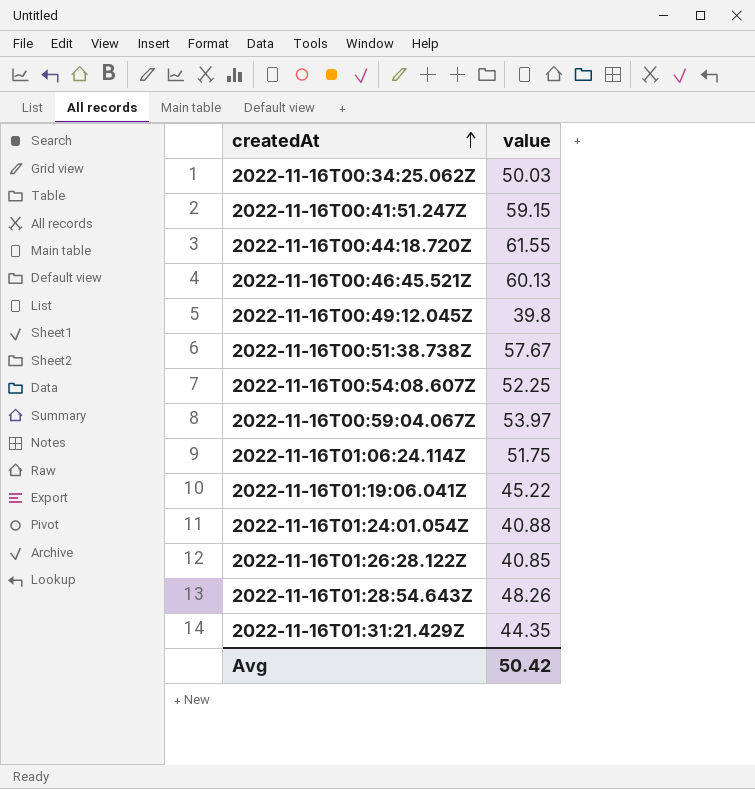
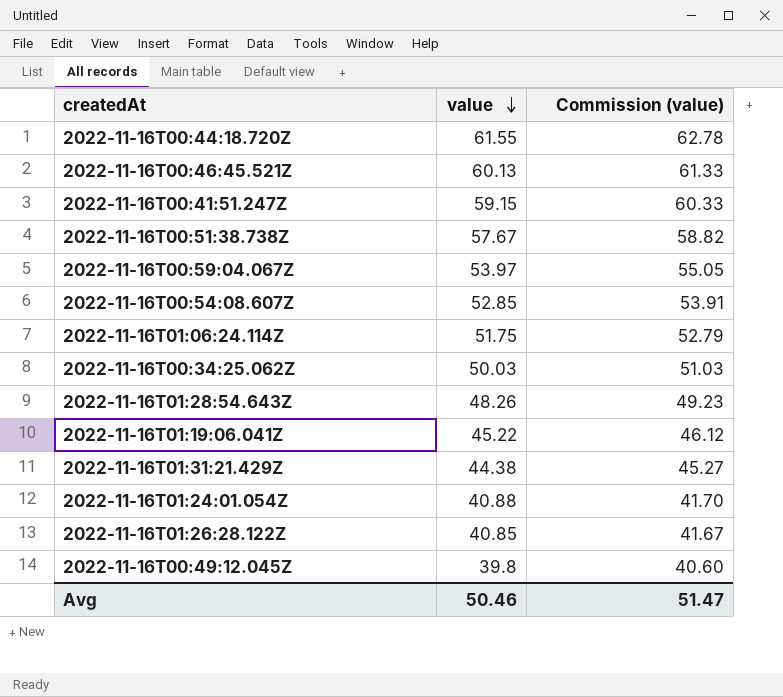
row order: createdAt ascending -> value descending
column Commission (value) | formula: none -> [value] * 1.02
2022-11-16T00:54:08.607Z | value: 52.25 -> 52.85
2022-11-16T01:31:21.429Z | value: 44.35 -> 44.38
Avg | value: 50.42 -> 50.46

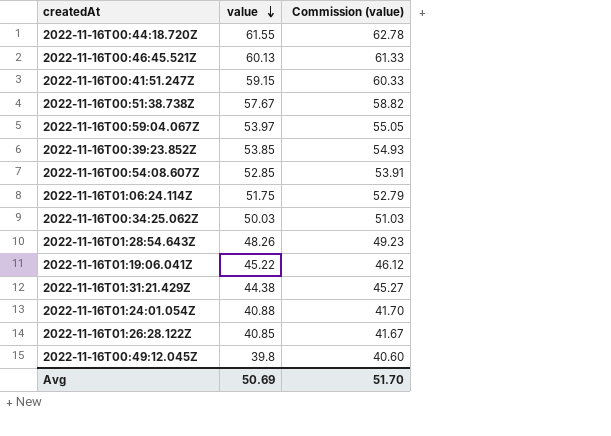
row 2022-11-16T00:39:23.852Z: none -> 53.85 | 54.93
Avg | value: 50.46 -> 50.69
Avg | Commission (value): 51.47 -> 51.70

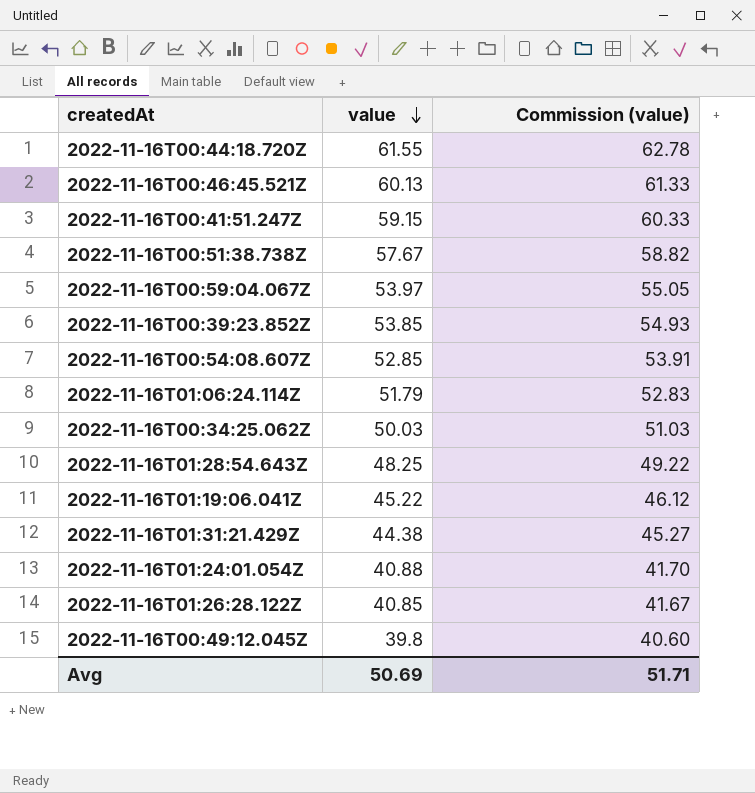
2022-11-16T01:06:24.114Z | value: 51.75 -> 51.79
2022-11-16T01:06:24.114Z | Commission (value): 52.79 -> 52.83
2022-11-16T01:28:54.643Z | value: 48.26 -> 48.25
2022-11-16T01:28:54.643Z | Commission (value): 49.23 -> 49.22
Avg | Commission (value): 51.70 -> 51.71

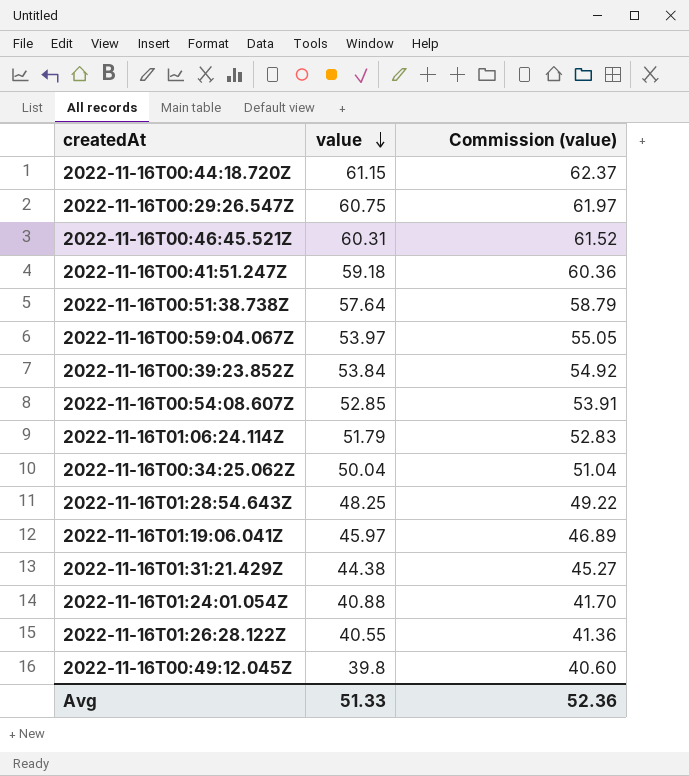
2022-11-16T00:44:18.720Z | value: 61.55 -> 61.15
2022-11-16T00:44:18.720Z | Commission (value): 62.78 -> 62.37
row 2022-11-16T00:29:26.547Z: none -> 60.75 | 61.97
2022-11-16T00:46:45.521Z | value: 60.13 -> 60.31
2022-11-16T00:46:45.521Z | Commission (value): 61.33 -> 61.52
2022-11-16T00:41:51.247Z | value: 59.15 -> 59.18
2022-11-16T00:41:51.247Z | Commission (value): 60.33 -> 60.36
2022-11-16T00:51:38.738Z | value: 57.67 -> 57.64
2022-11-16T00:51:38.738Z | Commission (value): 58.82 -> 58.79
2022-11-16T00:39:23.852Z | value: 53.85 -> 53.84
2022-11-16T00:39:23.852Z | Commission (value): 54.93 -> 54.92
2022-11-16T00:34:25.062Z | value: 50.03 -> 50.04
2022-11-16T00:34:25.062Z | Commission (value): 51.03 -> 51.04
2022-11-16T01:19:06.041Z | value: 45.22 -> 45.97
2022-11-16T01:19:06.041Z | Commission (value): 46.12 -> 46.89
2022-11-16T01:26:28.122Z | value: 40.85 -> 40.55
2022-11-16T01:26:28.122Z | Commission (value): 41.67 -> 41.36
Avg | value: 50.69 -> 51.33
Avg | Commission (value): 51.71 -> 52.36

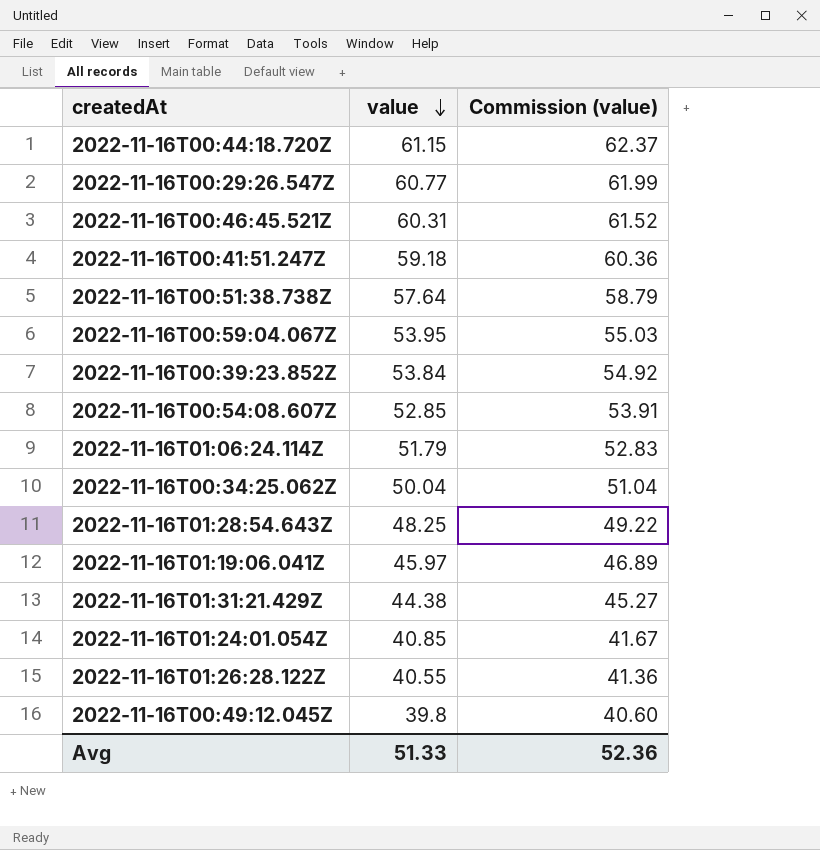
2022-11-16T00:29:26.547Z | value: 60.75 -> 60.77
2022-11-16T00:29:26.547Z | Commission (value): 61.97 -> 61.99
2022-11-16T00:59:04.067Z | value: 53.97 -> 53.95
2022-11-16T00:59:04.067Z | Commission (value): 55.05 -> 55.03
2022-11-16T01:24:01.054Z | value: 40.88 -> 40.85
2022-11-16T01:24:01.054Z | Commission (value): 41.70 -> 41.67

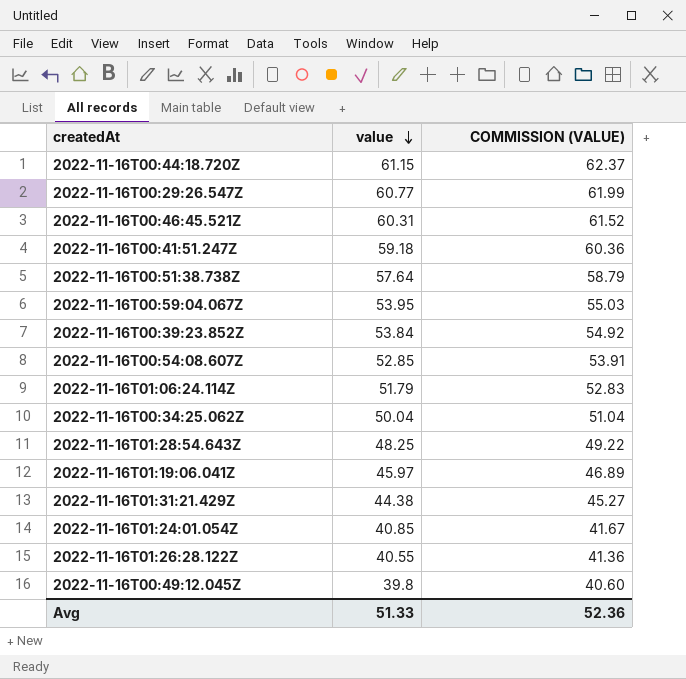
column name: Commission (value) -> COMMISSION (VALUE)

